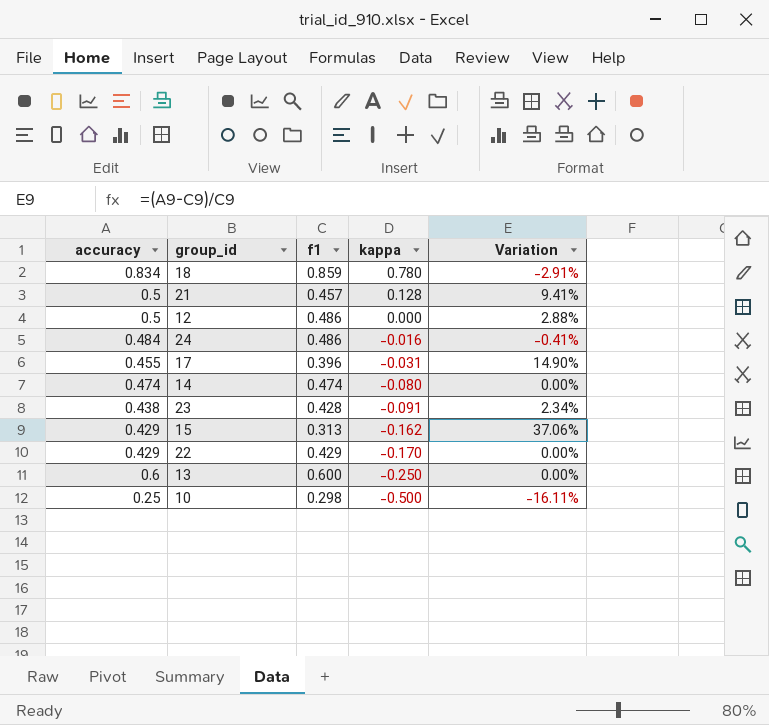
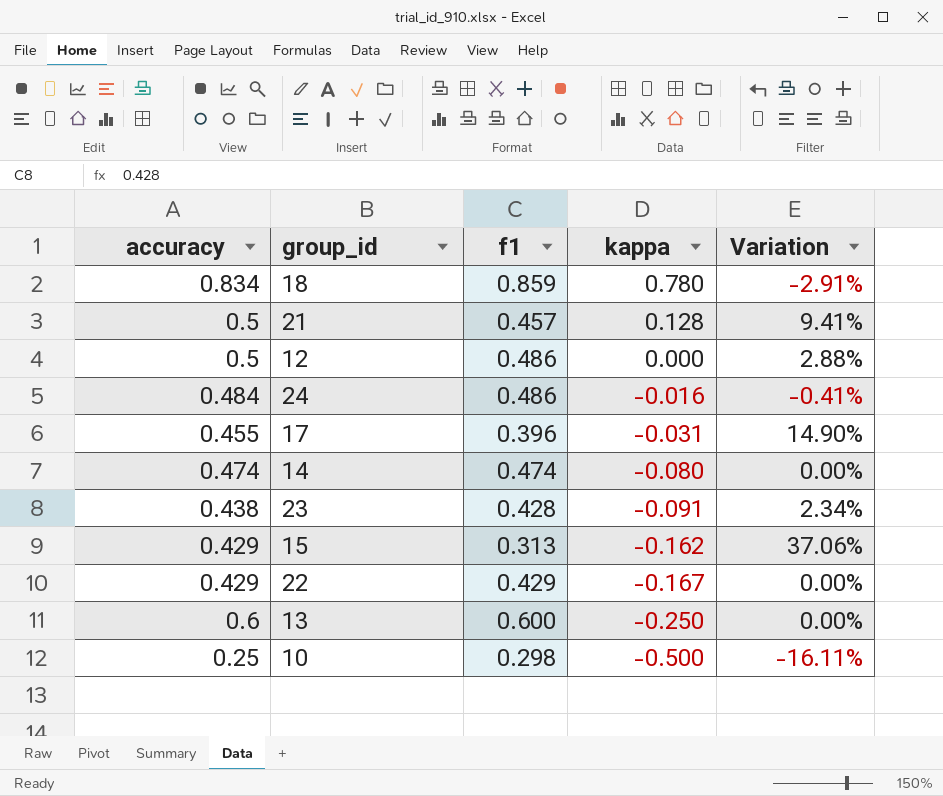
22 | kappa: -0.170 -> -0.167

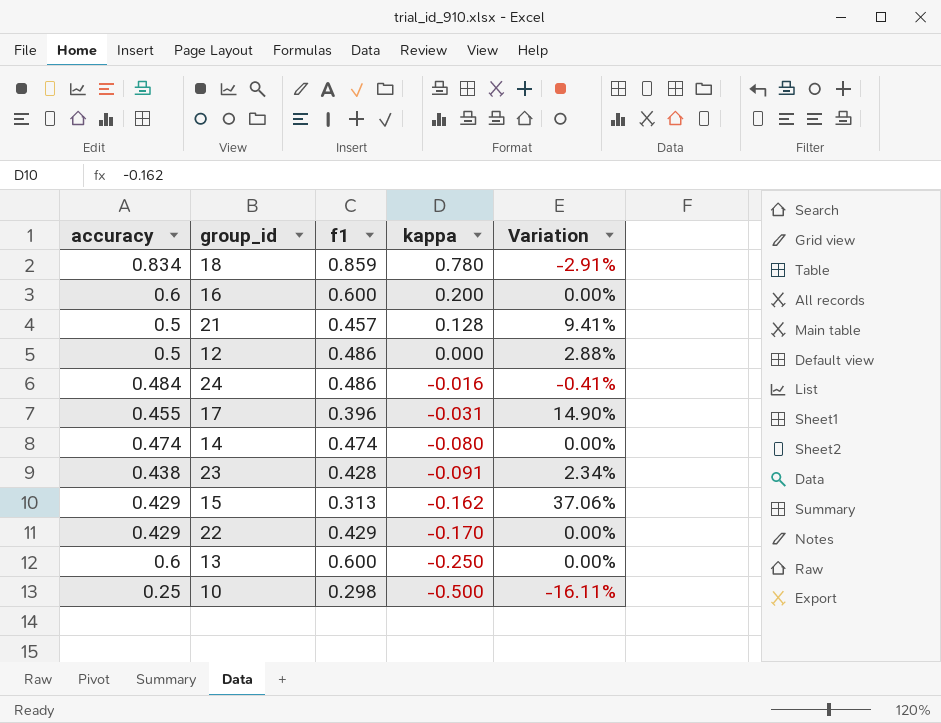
row 16: none -> 0.6 | 0.600 | 0.200 | 0.00%
22 | kappa: -0.167 -> -0.170

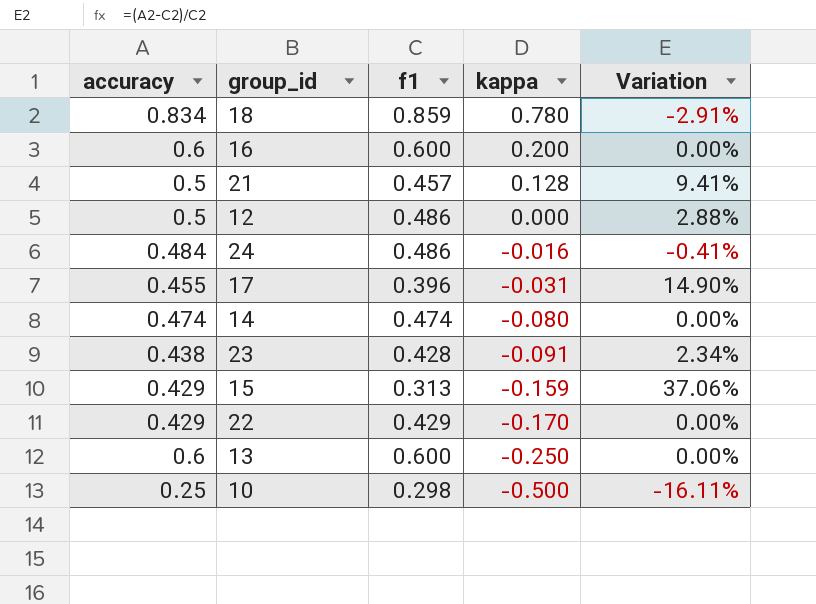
15 | kappa: -0.162 -> -0.159

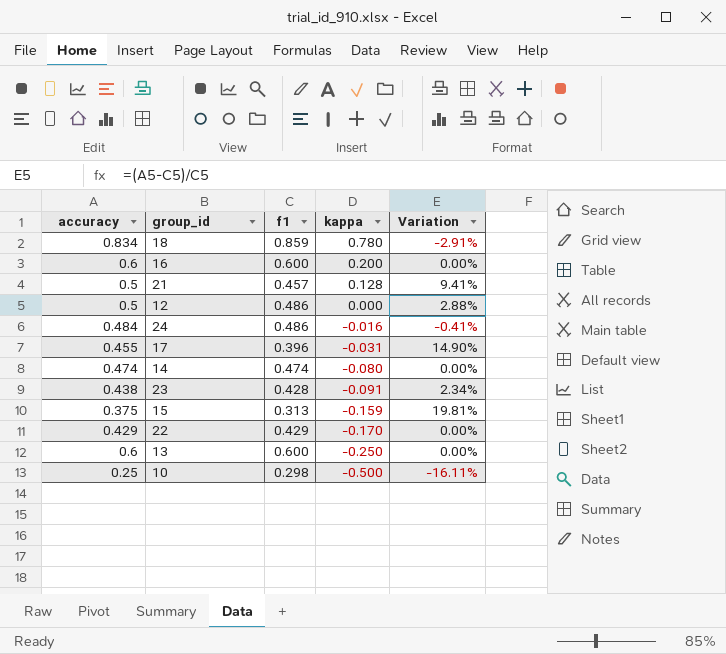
15 | accuracy: 0.429 -> 0.375
15 | Variation: 37.06% -> 19.81%

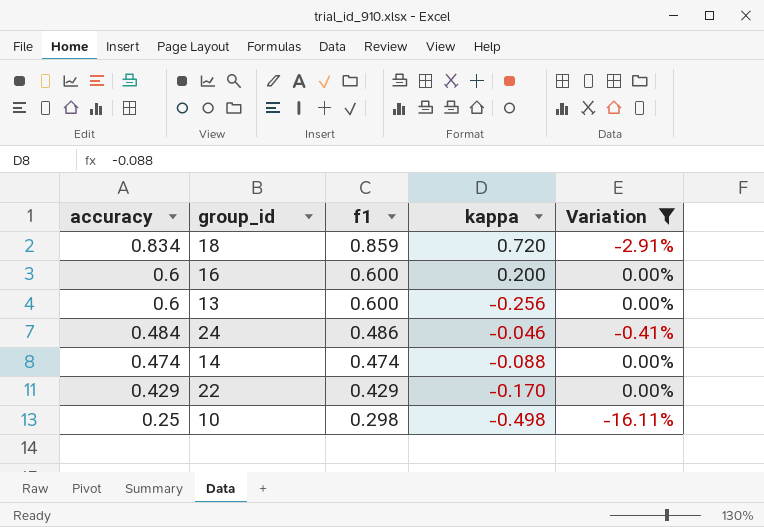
filter: none -> Variation <= 0.00%
row order: kappa descending -> accuracy descending
18 | kappa: 0.780 -> 0.720
13 | kappa: -0.250 -> -0.256
24 | kappa: -0.016 -> -0.046
14 | kappa: -0.080 -> -0.088
10 | kappa: -0.500 -> -0.498

